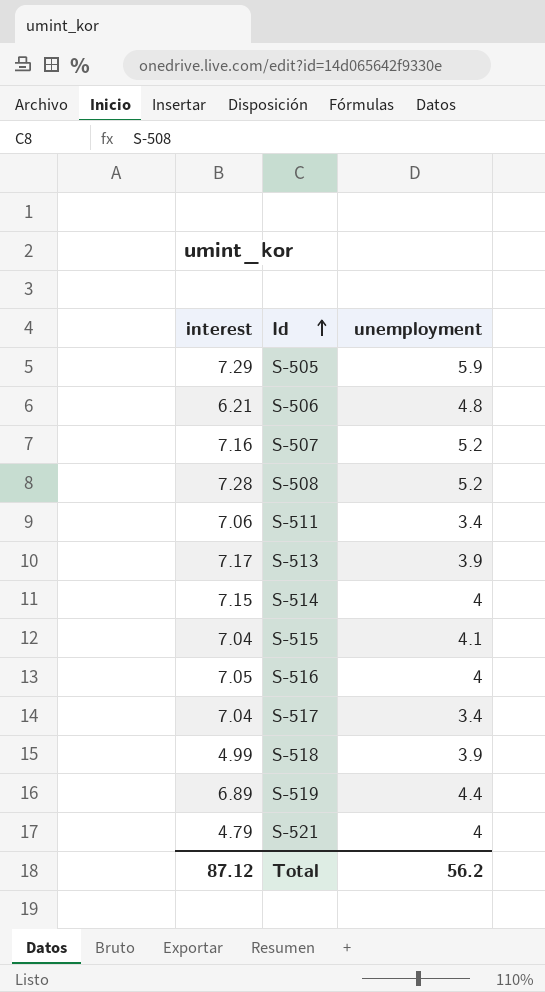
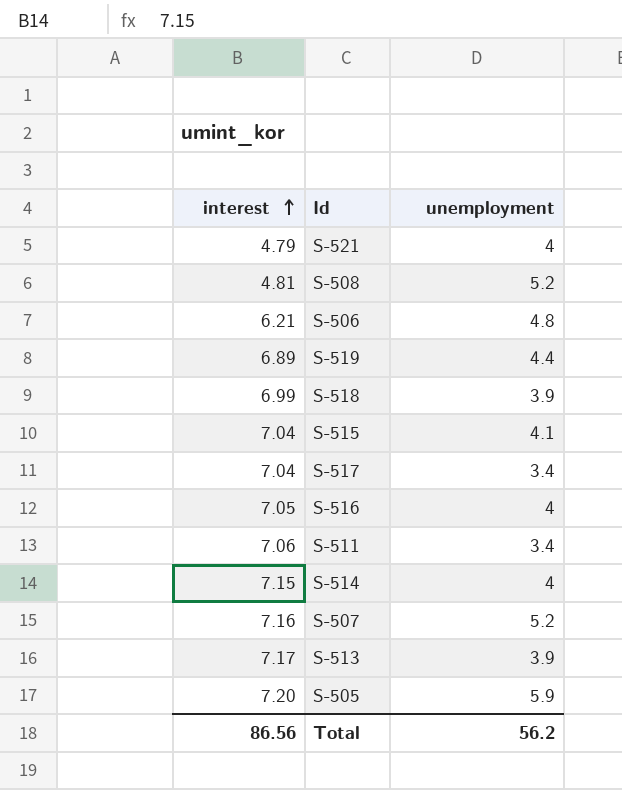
row order: Id ascending -> interest ascending
S-508 | interest: 7.28 -> 4.81
S-518 | interest: 4.99 -> 6.99
S-505 | interest: 7.29 -> 7.20
Total | interest: 87.12 -> 86.56

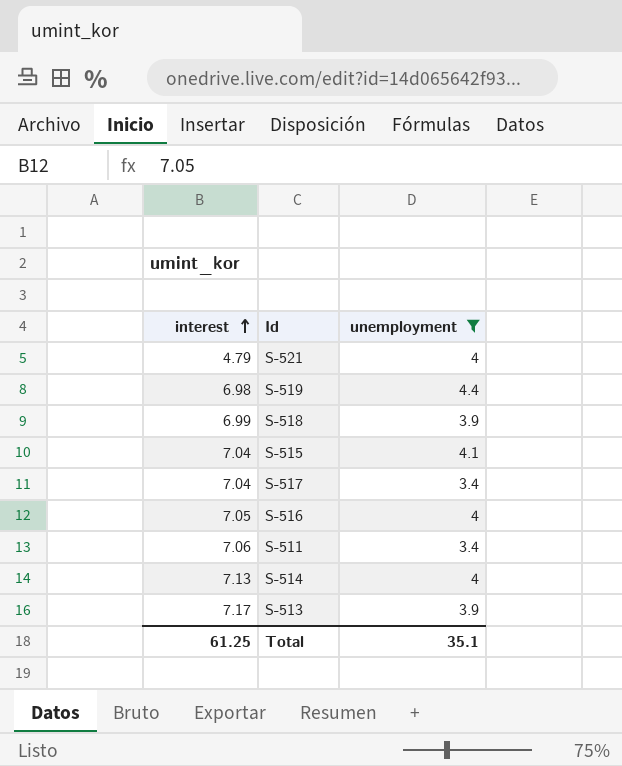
filter: none -> unemployment <= 4.4
S-519 | interest: 6.89 -> 6.98
S-514 | interest: 7.15 -> 7.13
Total | interest: 86.56 -> 61.25
Total | unemployment: 56.2 -> 35.1

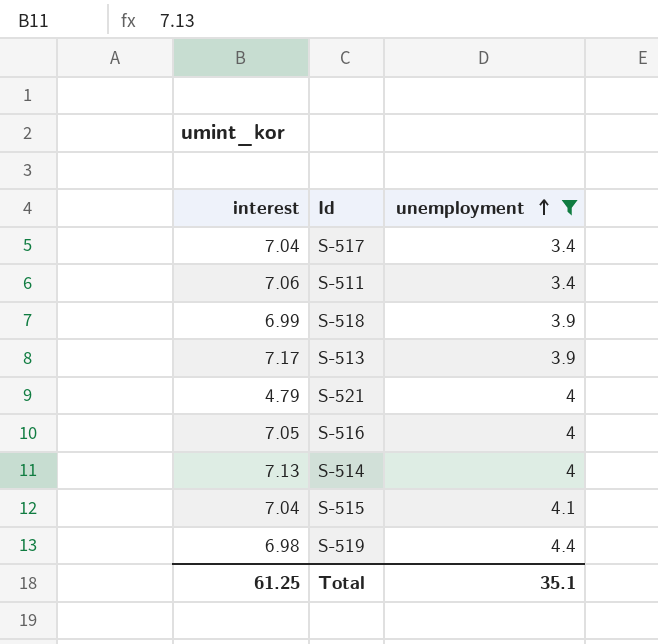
row order: interest ascending -> unemployment ascending

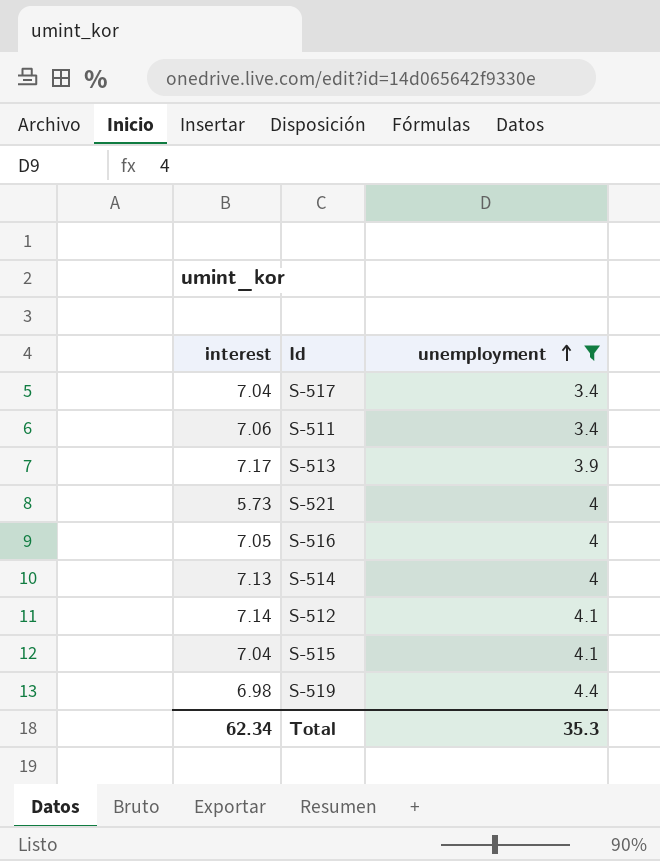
row S-518: 6.99 | 3.9 -> none
S-521 | interest: 4.79 -> 5.73
row S-512: none -> 7.14 | 4.1
Total | interest: 61.25 -> 62.34
Total | unemployment: 35.1 -> 35.3

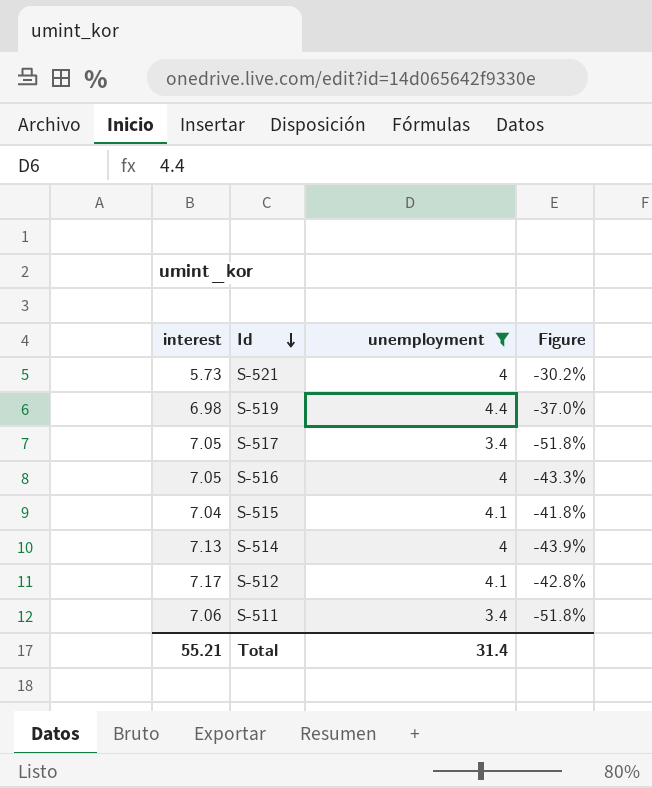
row order: unemployment ascending -> Id descending
column Figure | formula: none -> ([unemployment] - [interest]) / [interest]
row S-513: 7.17 | 3.9 -> none
S-517 | interest: 7.04 -> 7.05
S-512 | interest: 7.14 -> 7.17
Total | interest: 62.34 -> 55.21
Total | unemployment: 35.3 -> 31.4

